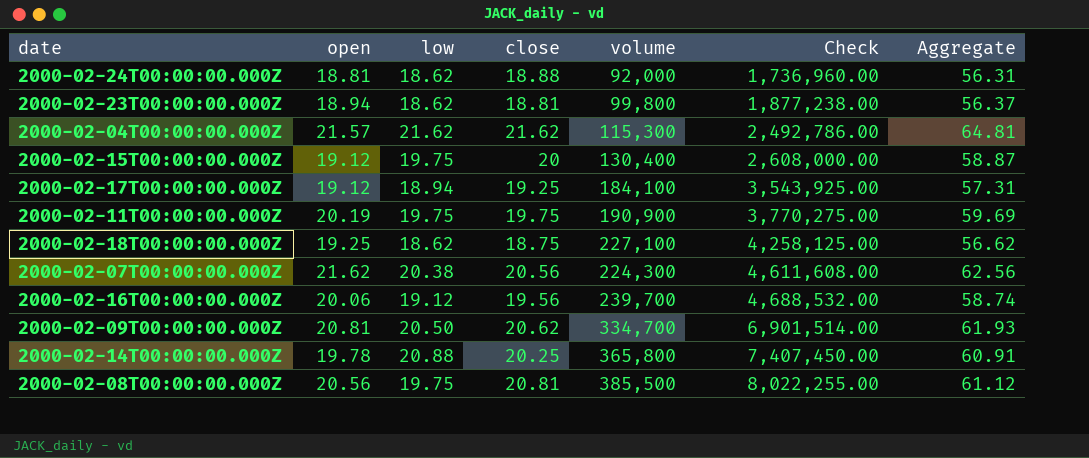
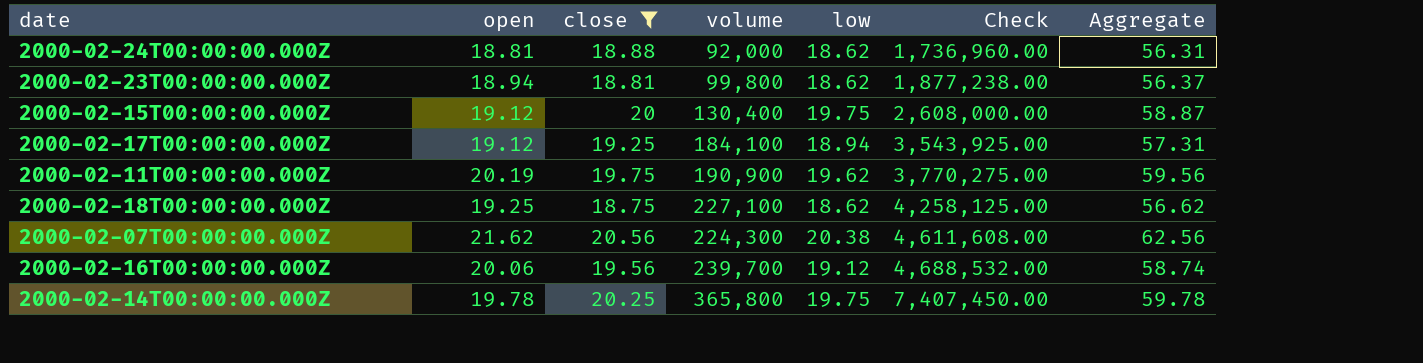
filter: none -> close <= 20.56
column low | position: 3 -> 5
2000-02-11T00:00:00.000Z | low: 19.75 -> 19.62
2000-02-11T00:00:00.000Z | Aggregate: 59.69 -> 59.56
2000-02-14T00:00:00.000Z | low: 20.88 -> 19.75
2000-02-14T00:00:00.000Z | Aggregate: 60.91 -> 59.78

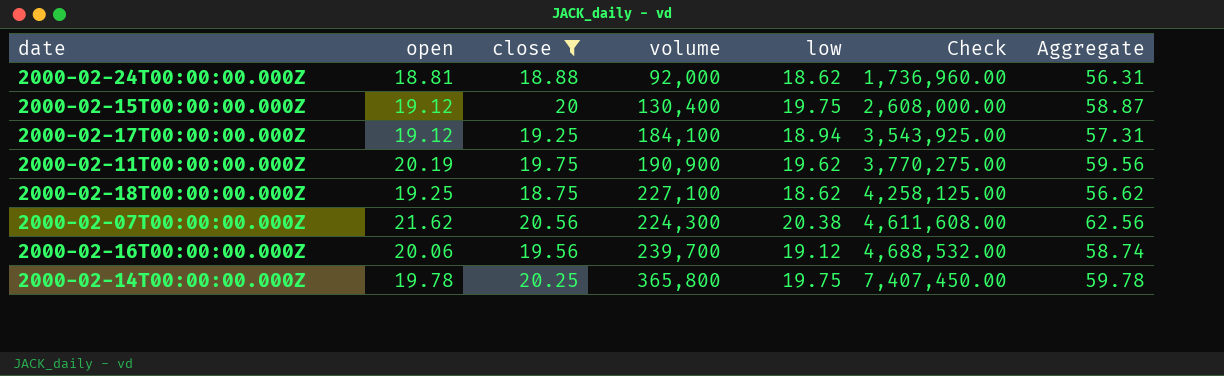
row 2000-02-23T00:00:00.000Z: 18.94 | 18.81 | 99,800 | 18.62 | 1,877,238.00 | 56.37 -> none

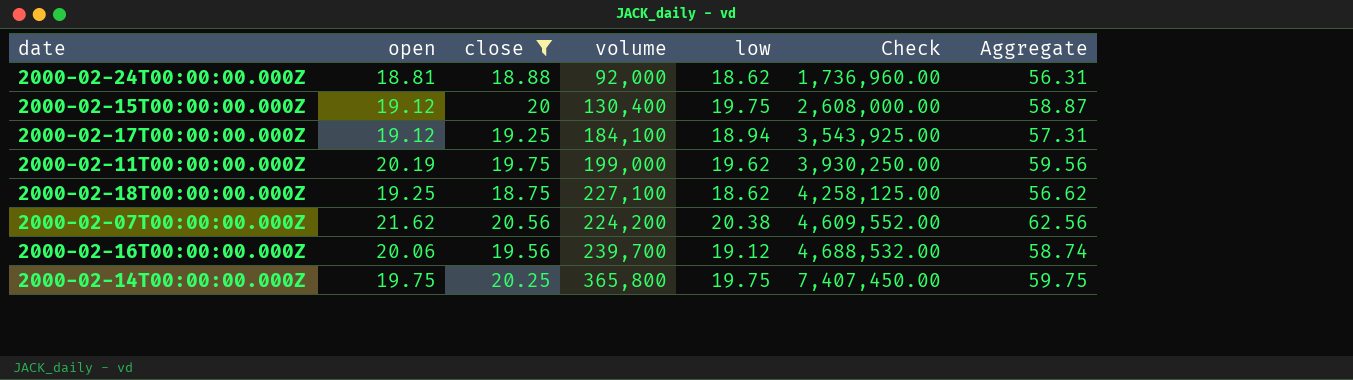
2000-02-11T00:00:00.000Z | volume: 190,900 -> 199,000
2000-02-11T00:00:00.000Z | Check: 3,770,275.00 -> 3,930,250.00
2000-02-07T00:00:00.000Z | volume: 224,300 -> 224,200
2000-02-07T00:00:00.000Z | Check: 4,611,608.00 -> 4,609,552.00
2000-02-14T00:00:00.000Z | open: 19.78 -> 19.75
2000-02-14T00:00:00.000Z | Aggregate: 59.78 -> 59.75

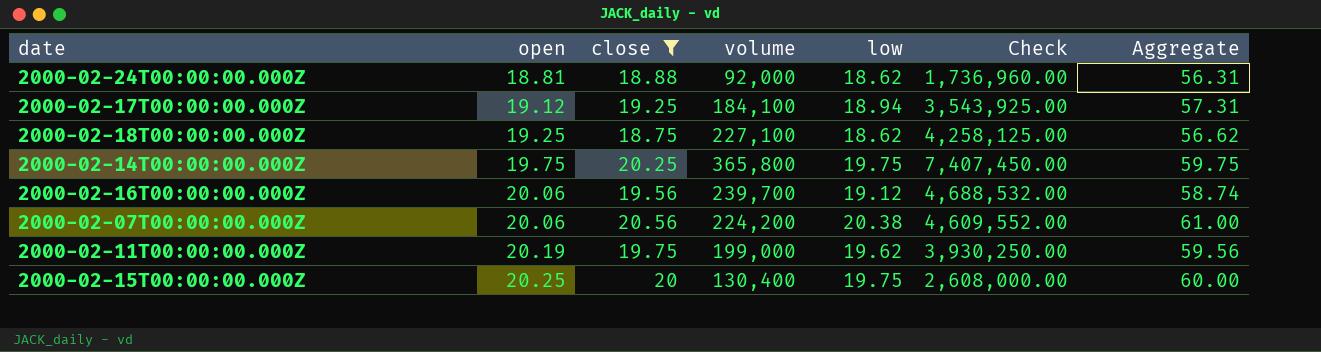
row order: Check ascending -> open ascending
2000-02-07T00:00:00.000Z | open: 21.62 -> 20.06
2000-02-07T00:00:00.000Z | Aggregate: 62.56 -> 61.00
2000-02-15T00:00:00.000Z | open: 19.12 -> 20.25
2000-02-15T00:00:00.000Z | Aggregate: 58.87 -> 60.00

